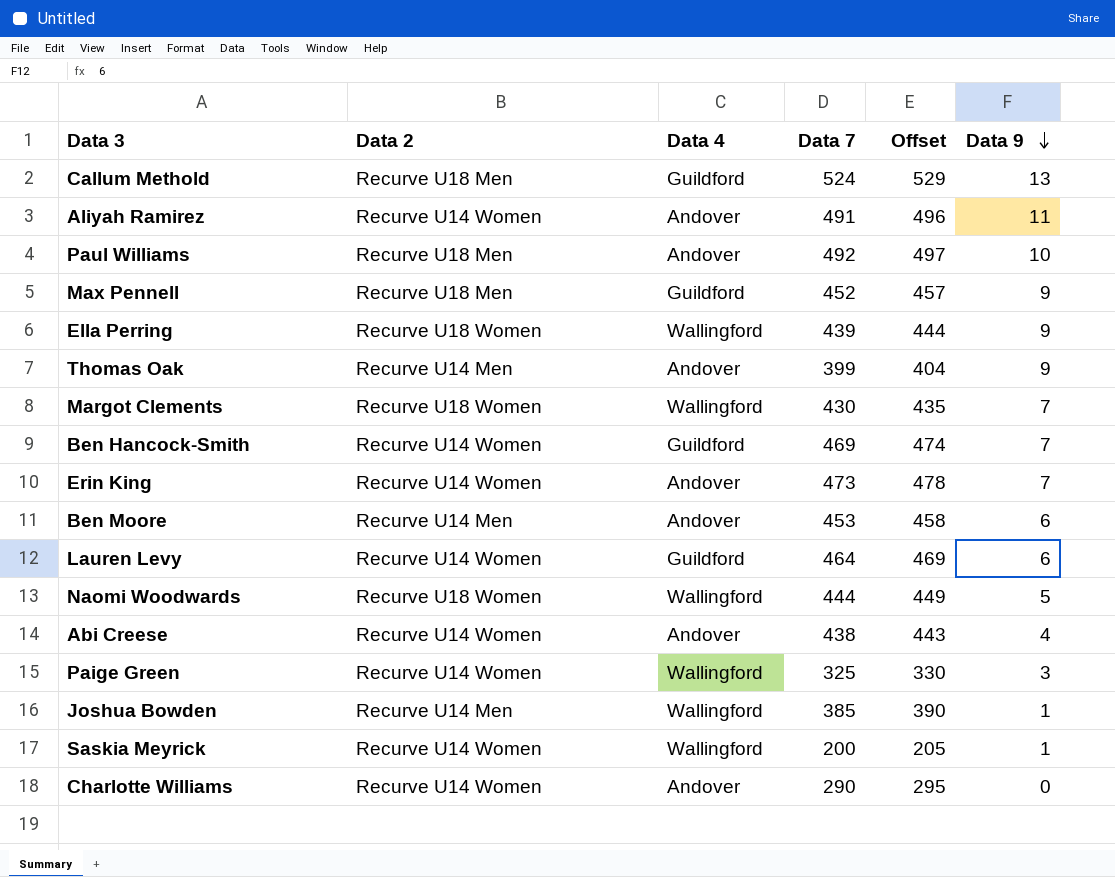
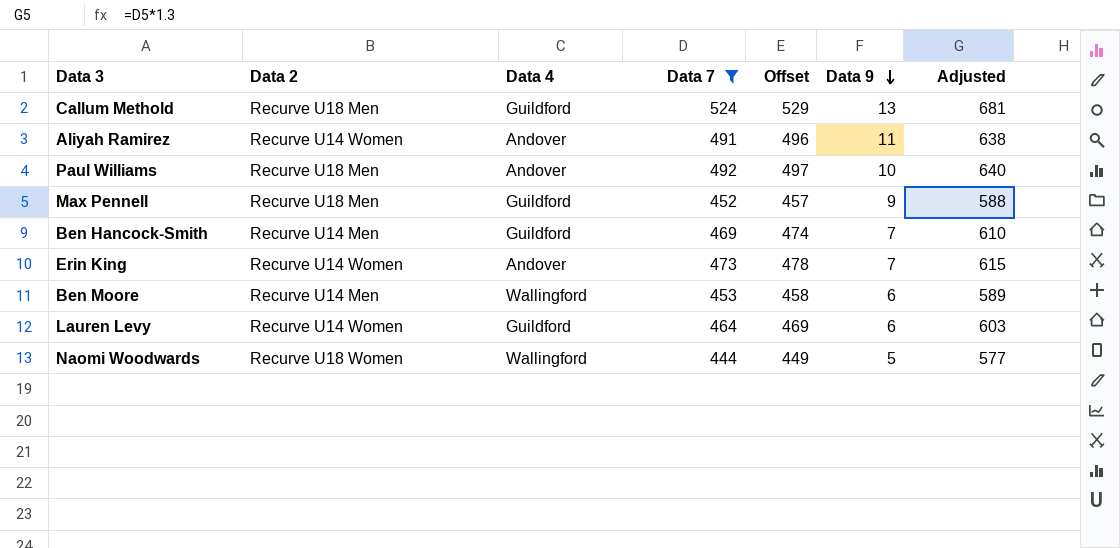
filter: none -> Data 7 >= 444
column Adjusted | formula: none -> [Data 7] * 1.3
Ben Hancock-Smith | Data 2: Recurve U14 Women -> Recurve U14 Men
Ben Moore | Data 4: Andover -> Wallingford

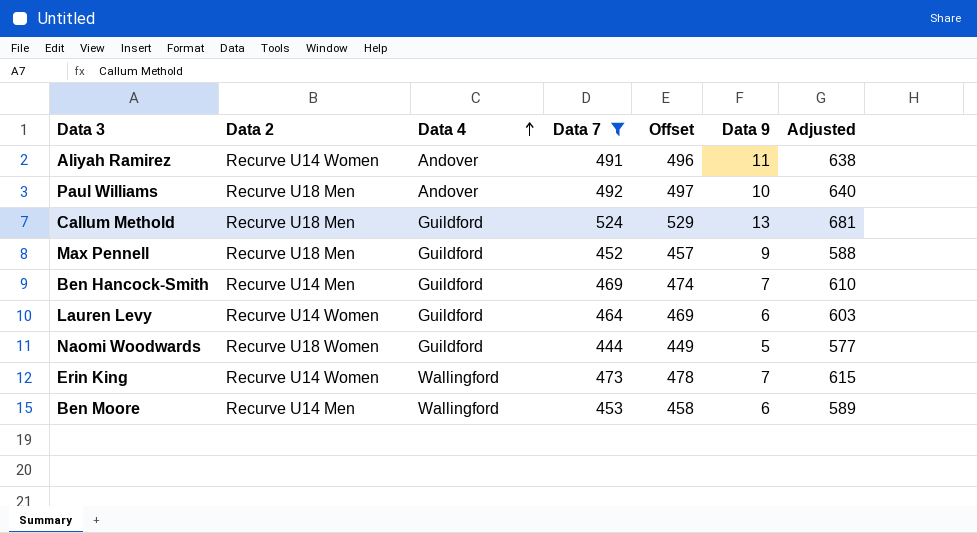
row order: Data 9 descending -> Data 4 ascending
Naomi Woodwards | Data 4: Wallingford -> Guildford
Erin King | Data 4: Andover -> Wallingford

